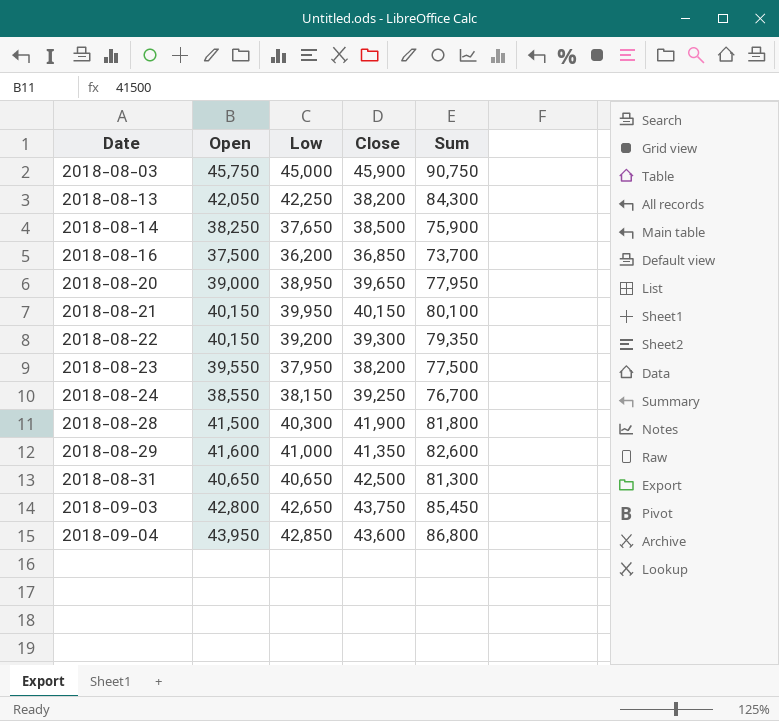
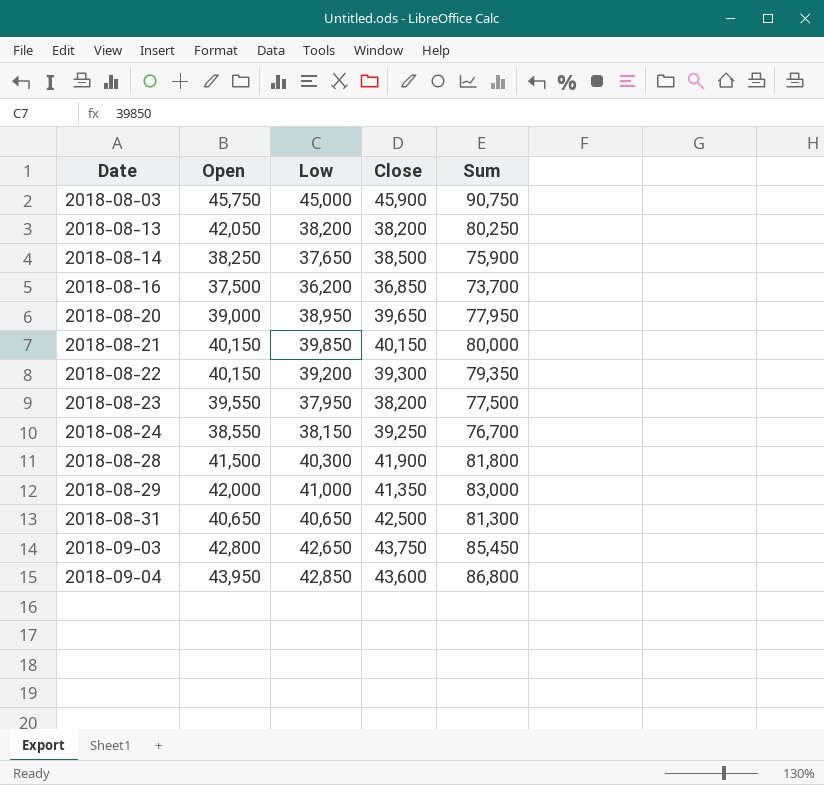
2018-08-13 | Low: 42,250 -> 38,200
2018-08-13 | Sum: 84,300 -> 80,250
2018-08-21 | Low: 39,950 -> 39,850
2018-08-21 | Sum: 80,100 -> 80,000
2018-08-29 | Open: 41,600 -> 42,000
2018-08-29 | Sum: 82,600 -> 83,000

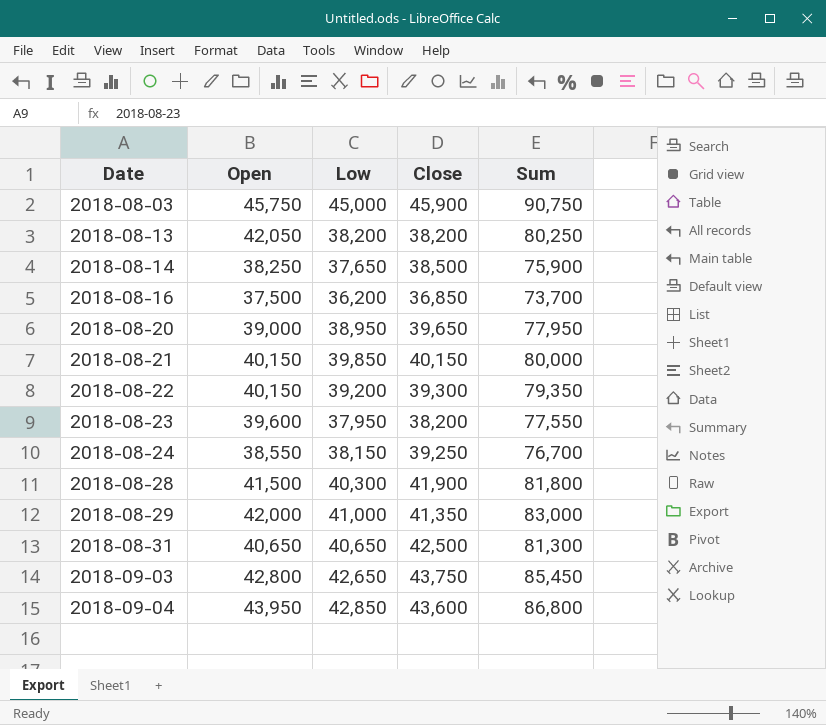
2018-08-23 | Open: 39,550 -> 39,600
2018-08-23 | Sum: 77,500 -> 77,550

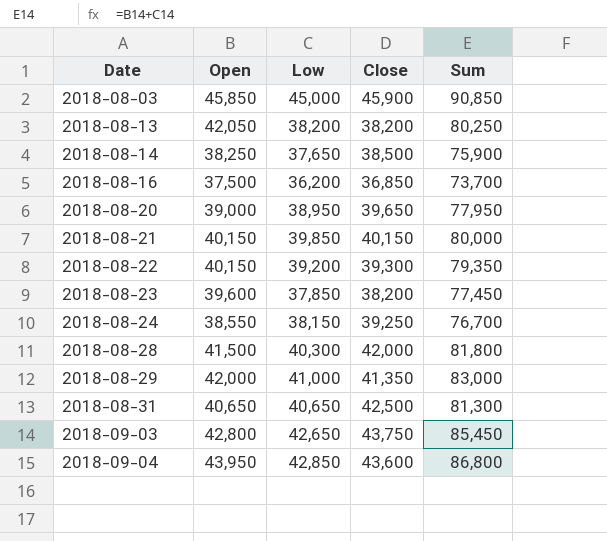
2018-08-03 | Open: 45,750 -> 45,850
2018-08-03 | Sum: 90,750 -> 90,850
2018-08-23 | Low: 37,950 -> 37,850
2018-08-23 | Sum: 77,550 -> 77,450
2018-08-28 | Close: 41,900 -> 42,000

